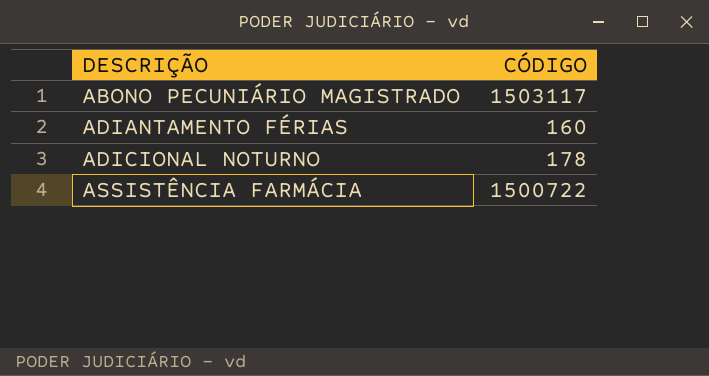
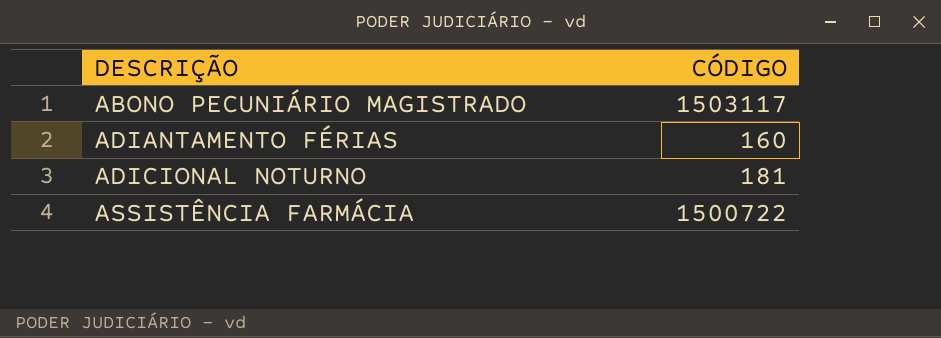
ADICIONAL NOTURNO | CÓDIGO: 178 -> 181

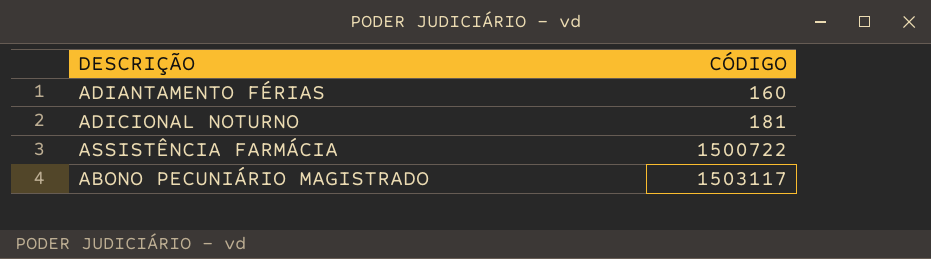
row order: DESCRIÇÃO ascending -> CÓDIGO ascending

